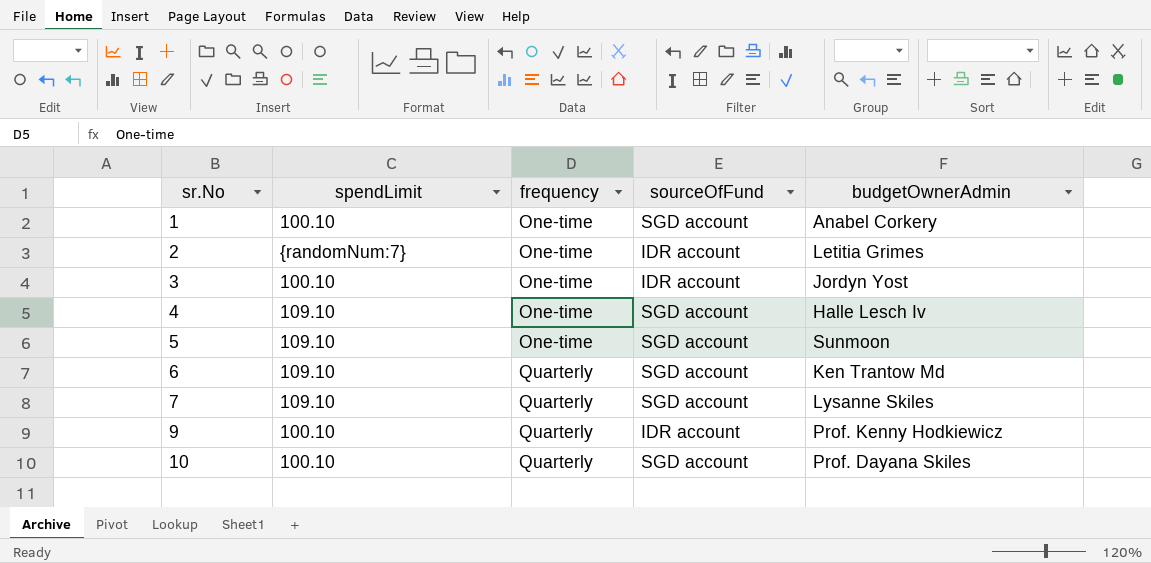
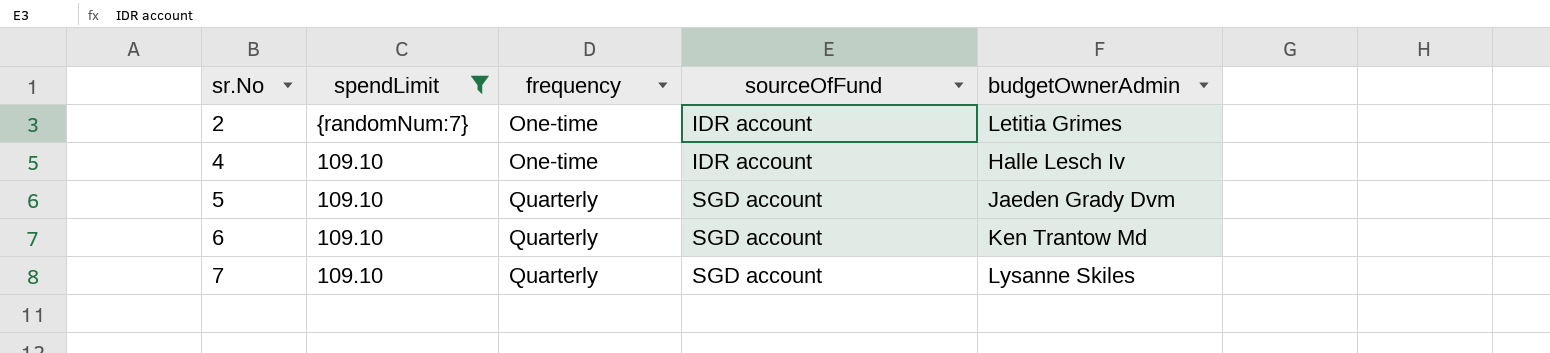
filter: none -> spendLimit != 100.10
4 | sourceOfFund: SGD account -> IDR account
5 | frequency: One-time -> Quarterly
5 | budgetOwnerAdmin: Sunmoon -> Jaeden Grady Dvm

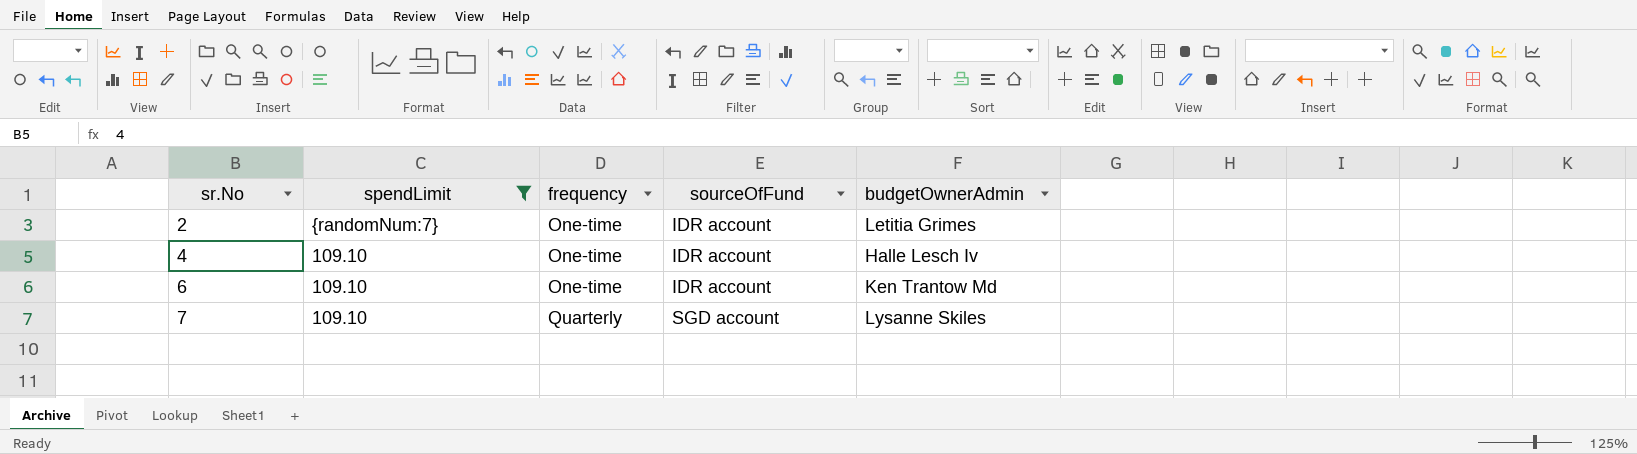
row 5: 109.10 | Quarterly | SGD account | Jaeden Grady Dvm -> none
6 | frequency: Quarterly -> One-time
6 | sourceOfFund: SGD account -> IDR account

